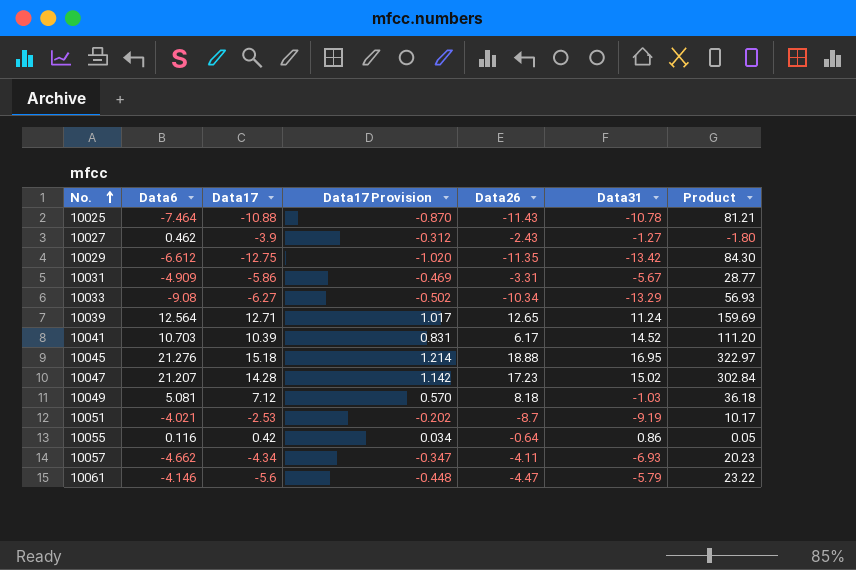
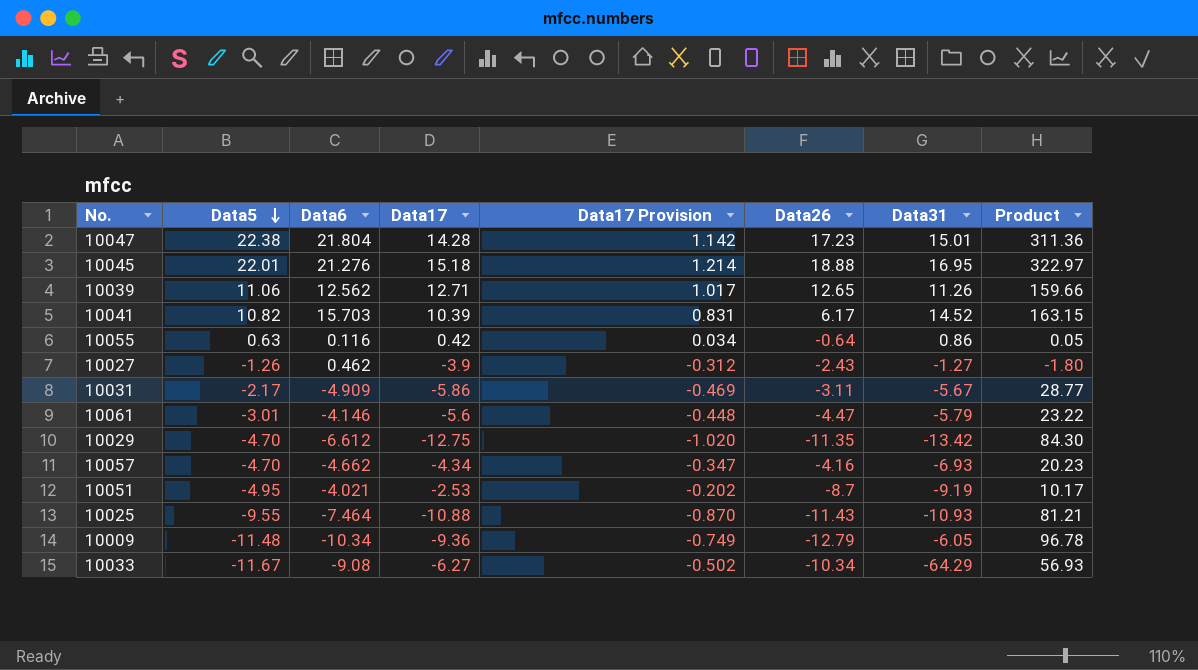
row order: No. ascending -> Data5 descending
column Data5 | position: none -> 2
row 10049: 5.081 | 7.12 | 0.570 | 8.18 | -1.03 | 36.18 -> none
10047 | Data6: 21.207 -> 21.804
10047 | Data31: 15.02 -> 15.01
10047 | Product: 302.84 -> 311.36
10039 | Data6: 12.564 -> 12.562
10039 | Data31: 11.24 -> 11.26
10039 | Product: 159.69 -> 159.66
10041 | Data6: 10.703 -> 15.703
10041 | Product: 111.20 -> 163.15
10031 | Data26: -3.31 -> -3.11
10057 | Data26: -4.11 -> -4.16
10025 | Data31: -10.78 -> -10.93
row 10009: none -> -11.48 | -10.34 | -9.36 | -0.749 | -12.79 | -6.05 | 96.78
10033 | Data31: -13.29 -> -64.29

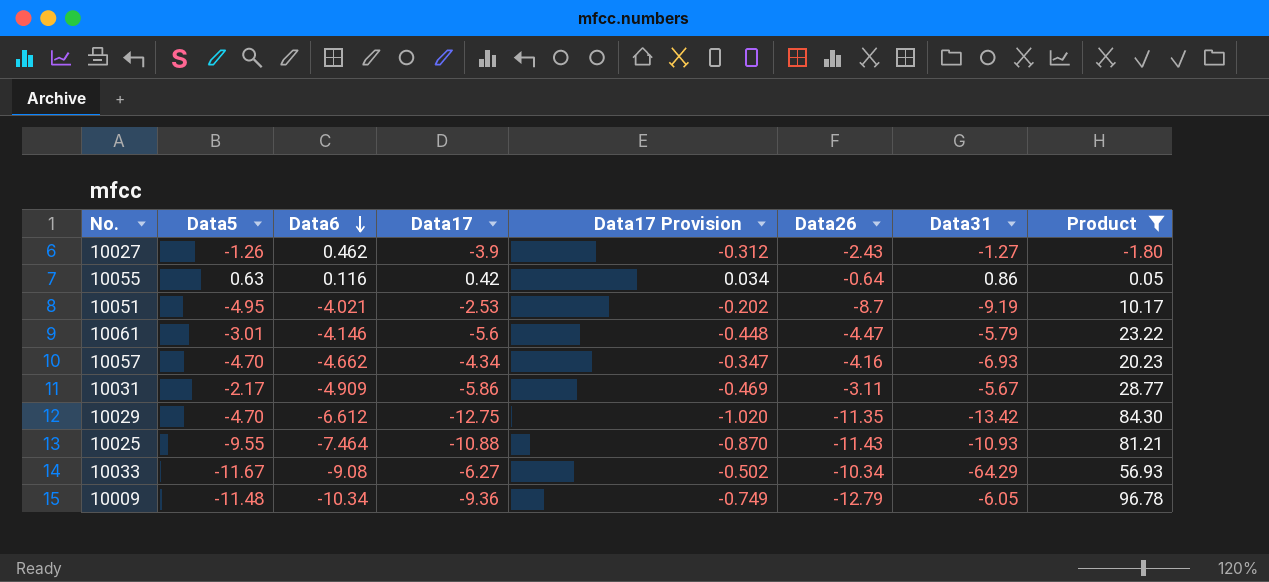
filter: none -> Product <= 96.78
row order: Data5 descending -> Data6 descending

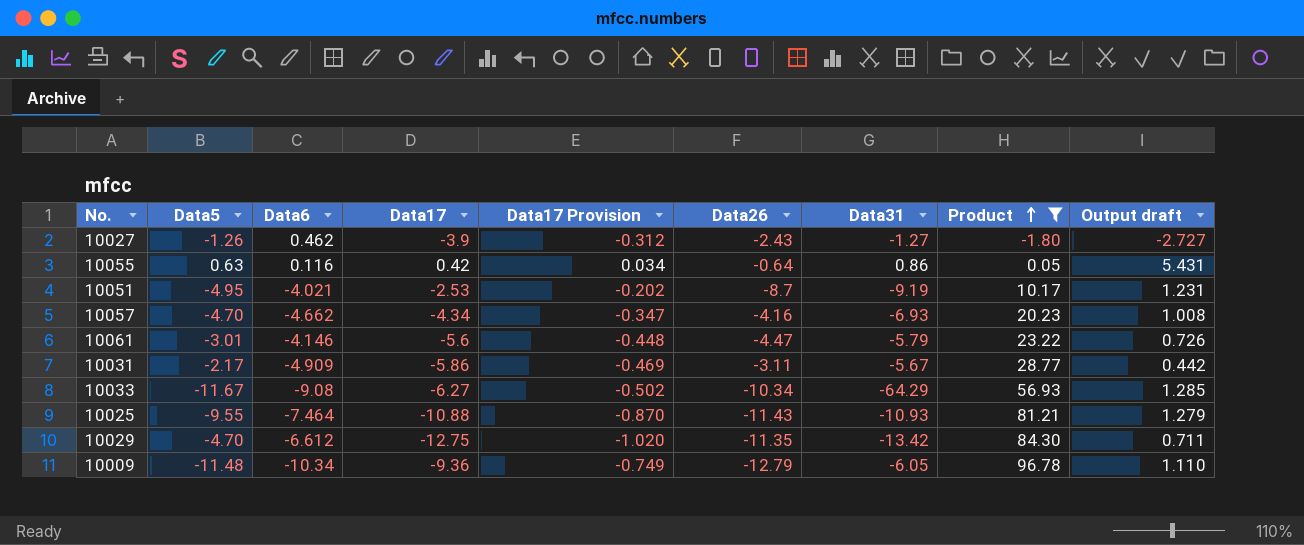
row order: Data6 descending -> Product ascending
column Output draft | formula: none -> [Data5] / [Data6]

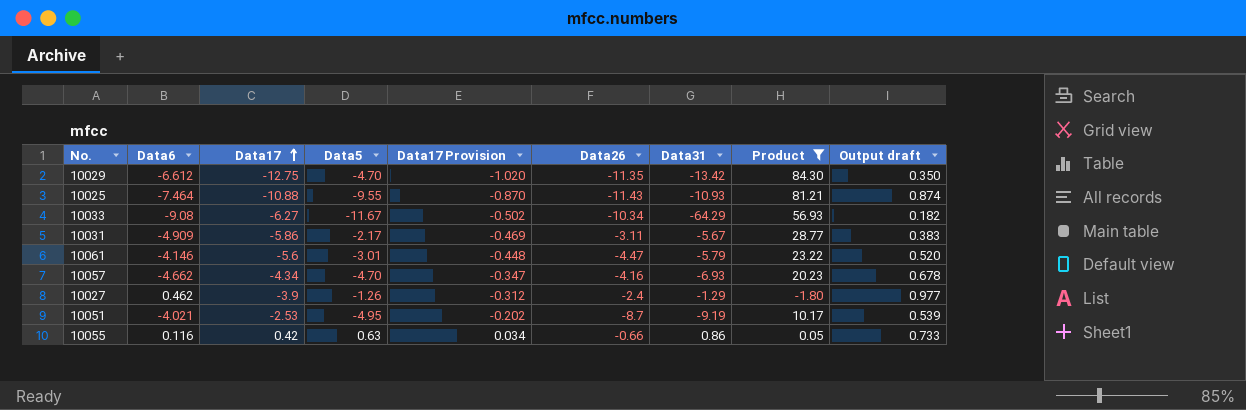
row order: Product ascending -> Data17 ascending
column Data5 | position: 2 -> 4
column Output draft | formula: [Data5] / [Data6] -> [Data5] / [Data31]
row 10009: -11.48 | -10.34 | -9.36 | -0.749 | -12.79 | -6.05 | 96.78 | 1.110 -> none
10027 | Data26: -2.43 -> -2.4
10027 | Data31: -1.27 -> -1.29
10055 | Data26: -0.64 -> -0.66

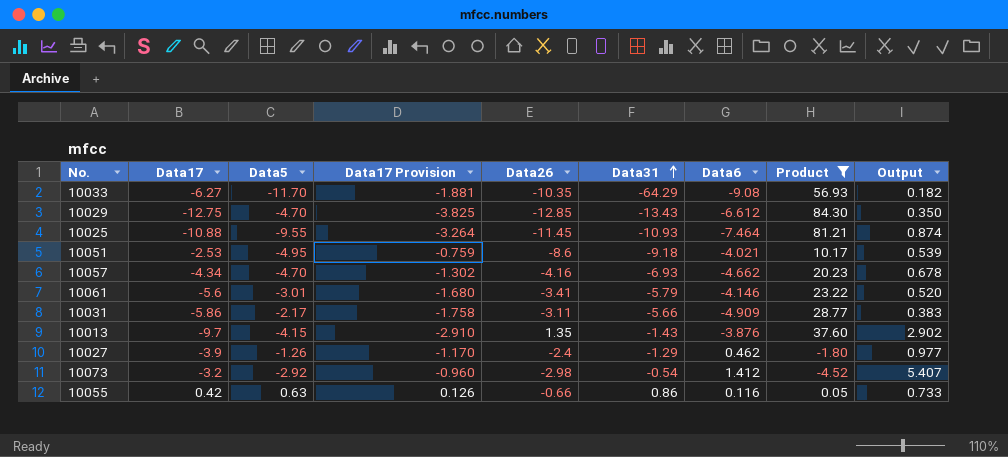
row order: Data17 ascending -> Data31 ascending
column Data17 Provision | formula: [Data17] * 0.08 -> [Data17] * 0.3
column Data6 | position: 2 -> 7
column name: Output draft -> Output
10033 | Data5: -11.67 -> -11.70
10033 | Data26: -10.34 -> -10.35
10029 | Data26: -11.35 -> -12.85
10029 | Data31: -13.42 -> -13.43
10025 | Data26: -11.43 -> -11.45
10051 | Data26: -8.7 -> -8.6
10051 | Data31: -9.19 -> -9.18
10061 | Data26: -4.47 -> -3.41
10031 | Data31: -5.67 -> -5.66
row 10013: none -> -9.7 | -4.15 | -2.910 | 1.35 | -1.43 | -3.876 | 37.60 | 2.902
row 10073: none -> -3.2 | -2.92 | -0.960 | -2.98 | -0.54 | 1.412 | -4.52 | 5.407

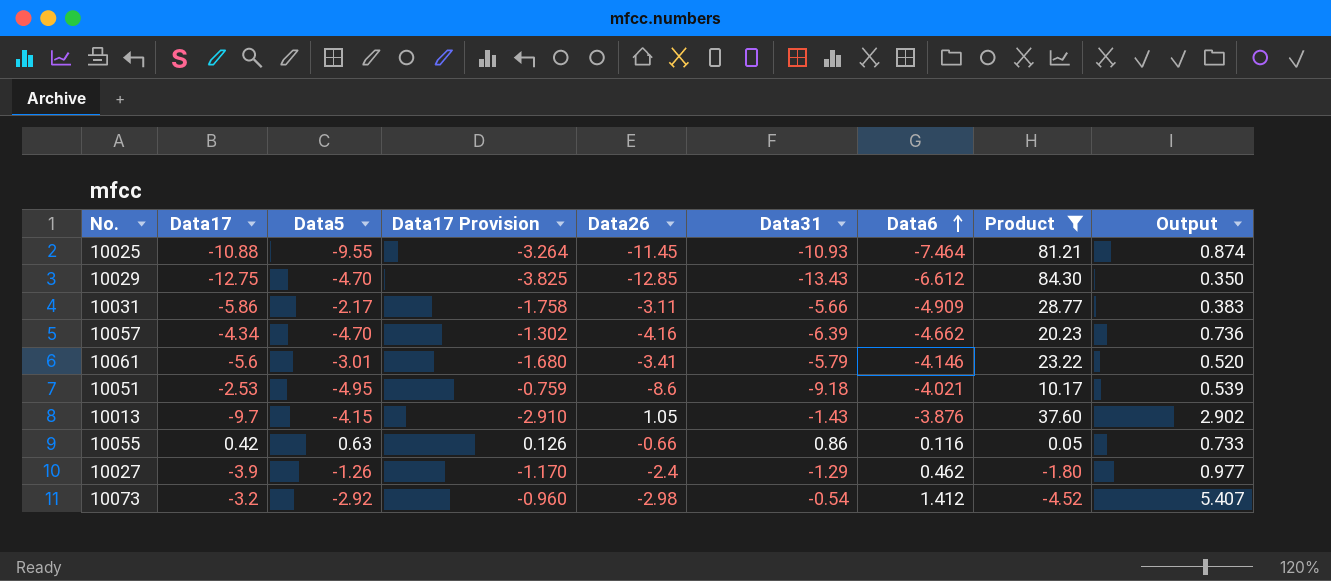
row order: Data31 ascending -> Data6 ascending
row 10033: -6.27 | -11.70 | -1.881 | -10.35 | -64.29 | -9.08 | 56.93 | 0.182 -> none
10057 | Data31: -6.93 -> -6.39
10057 | Output: 0.678 -> 0.736
10013 | Data26: 1.35 -> 1.05

